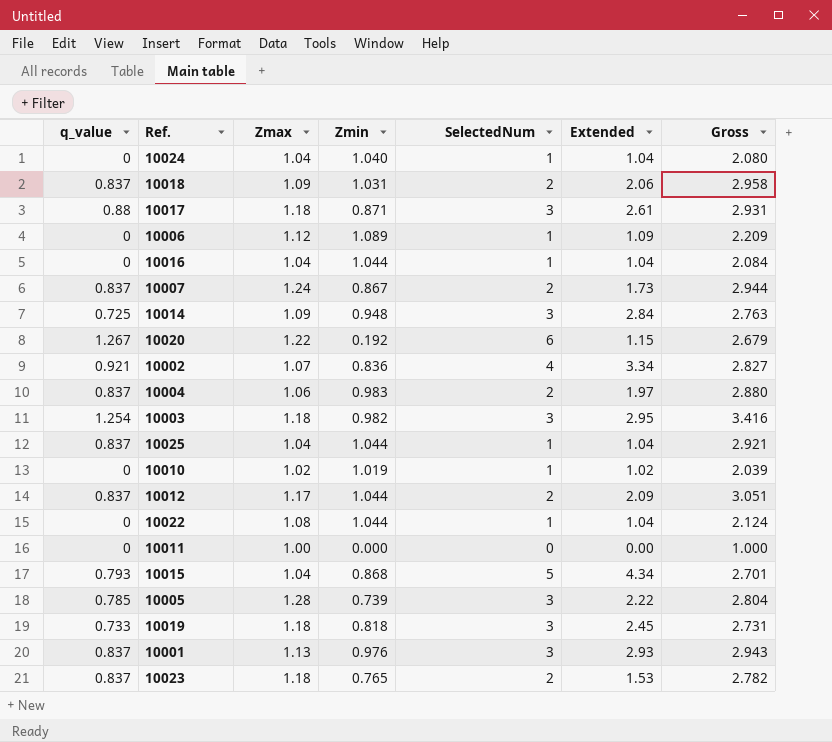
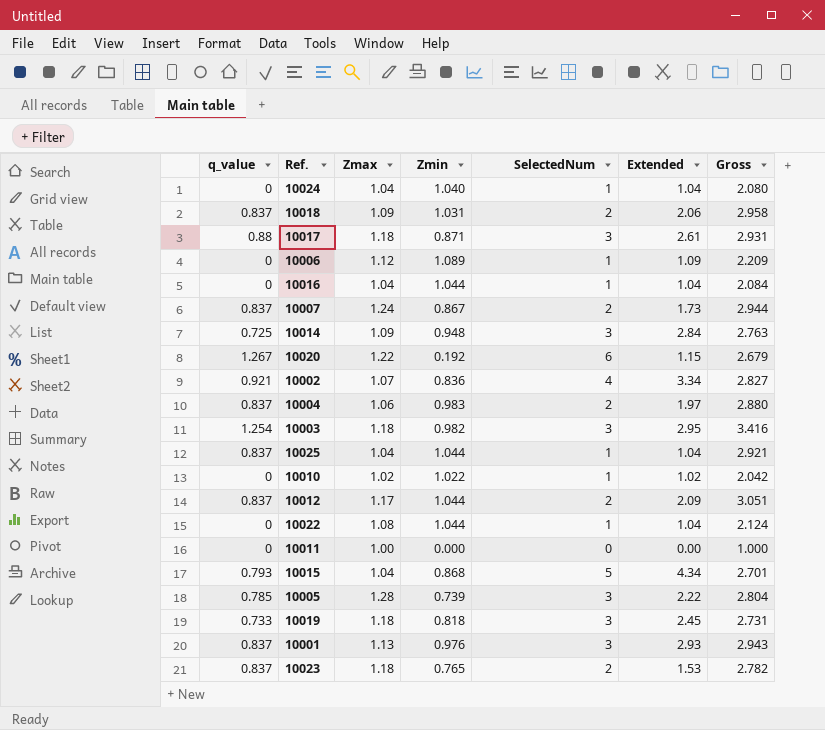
10010 | Zmin: 1.019 -> 1.022
10010 | Gross: 2.039 -> 2.042

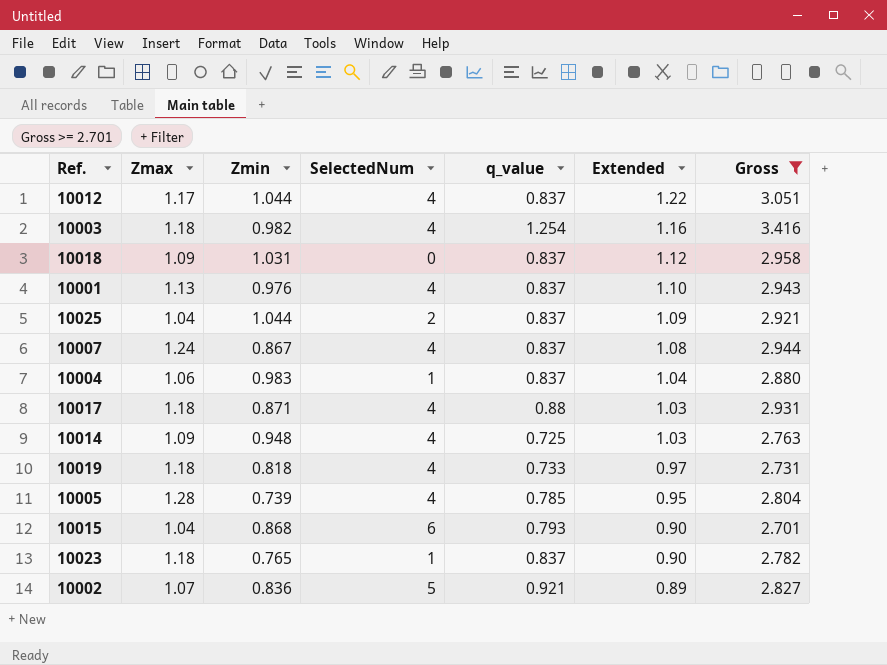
filter: none -> Gross >= 2.701
row order: none -> Extended descending
column q_value | position: 1 -> 5
column Extended | formula: [Zmin] * [SelectedNum] -> [Zmax] * [Zmin]
10012 | SelectedNum: 2 -> 4
10003 | SelectedNum: 3 -> 4
10018 | SelectedNum: 2 -> 0
10001 | SelectedNum: 3 -> 4
10025 | SelectedNum: 1 -> 2
10007 | SelectedNum: 2 -> 4
10004 | SelectedNum: 2 -> 1
10017 | SelectedNum: 3 -> 4
10014 | SelectedNum: 3 -> 4
10019 | SelectedNum: 3 -> 4
10005 | SelectedNum: 3 -> 4
10015 | SelectedNum: 5 -> 6
10023 | SelectedNum: 2 -> 1
10002 | SelectedNum: 4 -> 5

